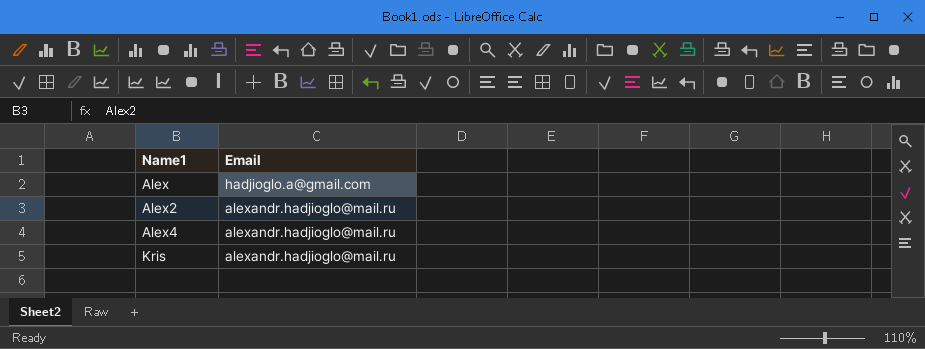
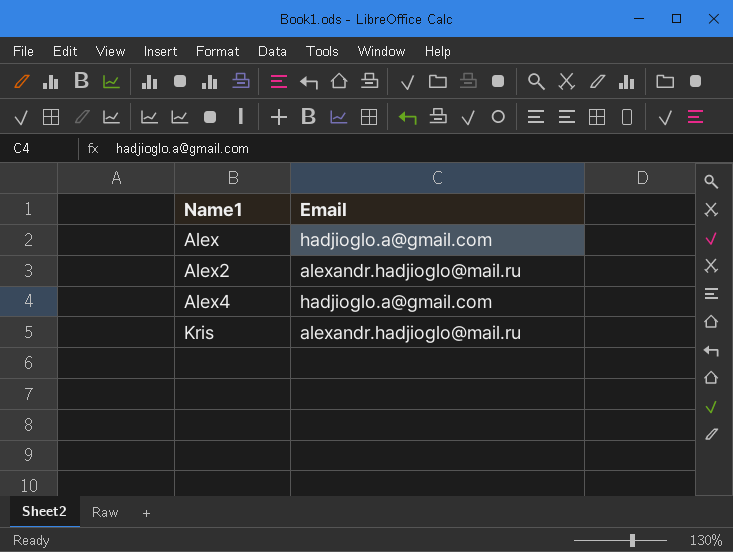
Alex4 | Email: alexandr.hadjioglo@mail.ru -> hadjioglo.a@gmail.com

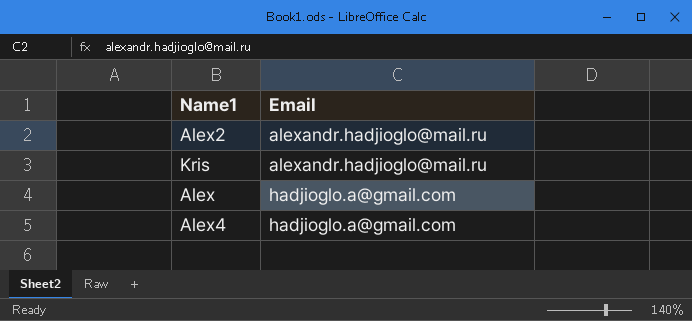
row order: Name1 ascending -> Email ascending

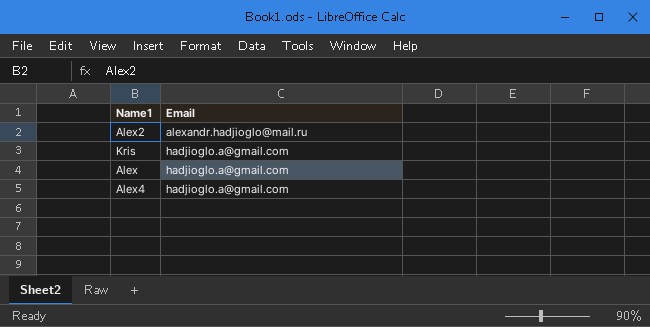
Kris | Email: alexandr.hadjioglo@mail.ru -> hadjioglo.a@gmail.com

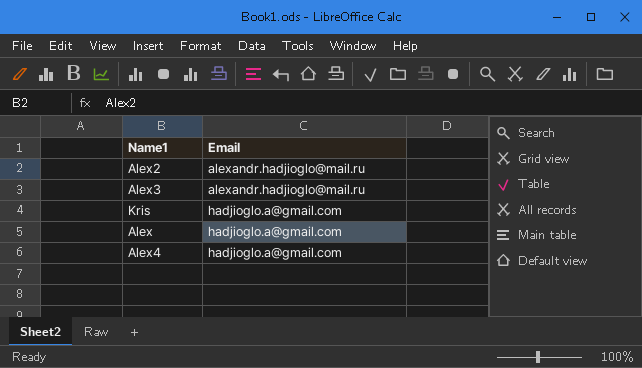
row Alex3: none -> alexandr.hadjioglo@mail.ru

